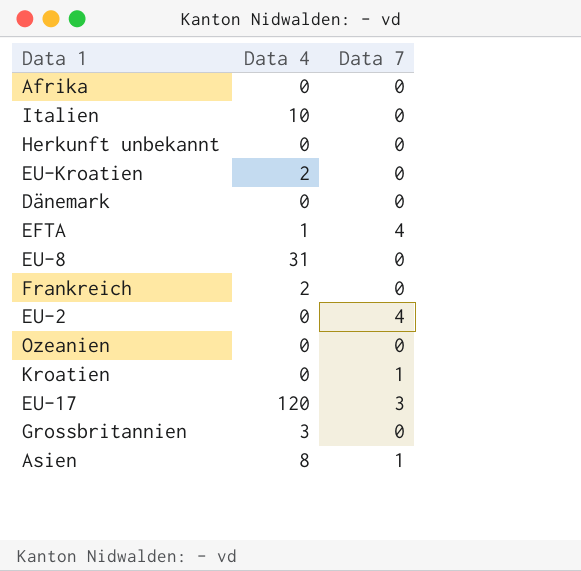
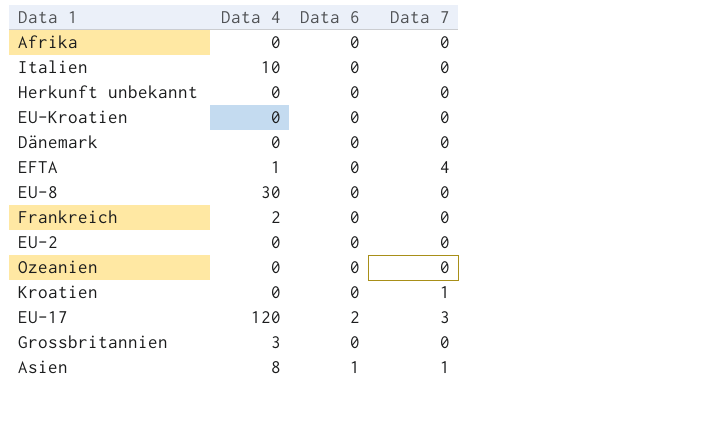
column Data 6 | position: none -> 3
EU-Kroatien | Data 4: 2 -> 0
EU-8 | Data 4: 31 -> 30
EU-2 | Data 7: 4 -> 0

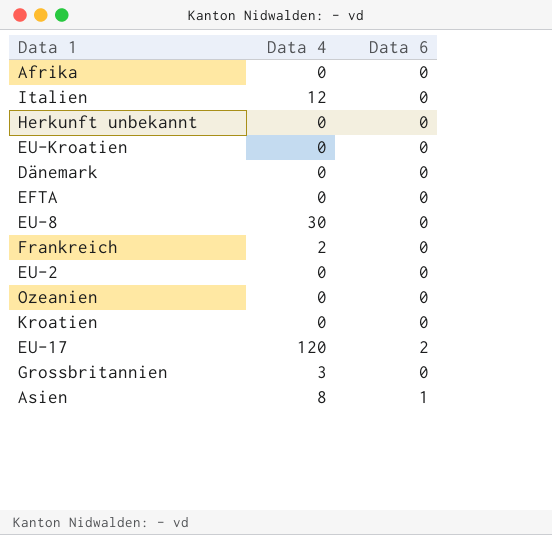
column Data 7 | position: 4 -> none
Italien | Data 4: 10 -> 12
EFTA | Data 4: 1 -> 0

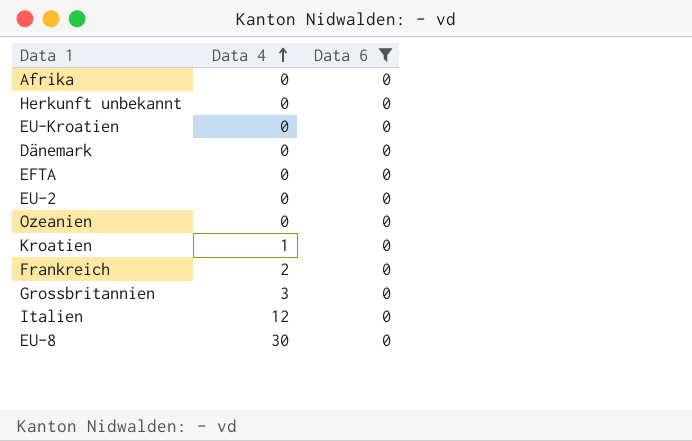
filter: none -> Data 6 = 0
row order: none -> Data 4 ascending
Kroatien | Data 4: 0 -> 1

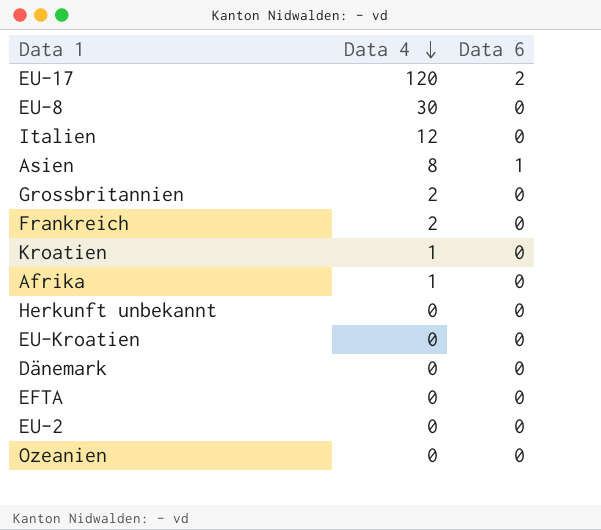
filter: Data 6 = 0 -> none
row order: Data 4 ascending -> Data 4 descending
Grossbritannien | Data 4: 3 -> 2
Afrika | Data 4: 0 -> 1

